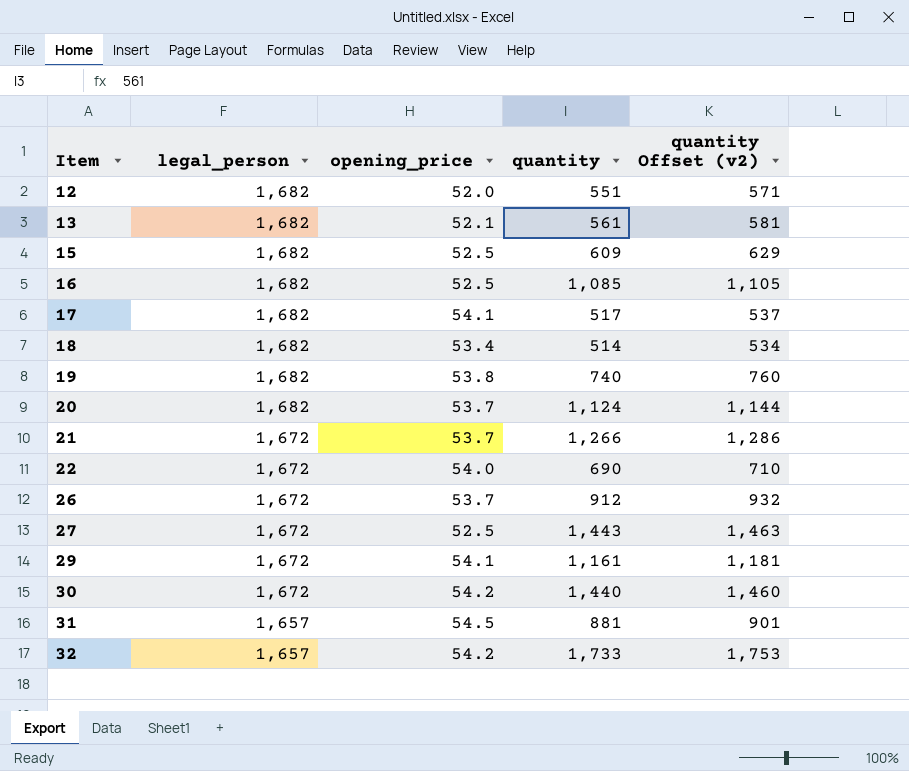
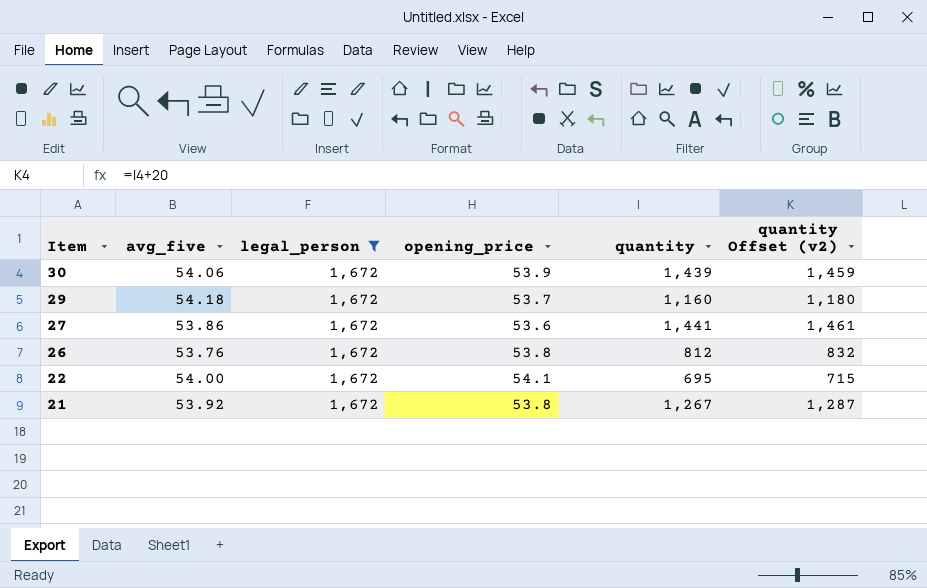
filter: none -> legal_person = 1,672
row order: Item ascending -> Item descending
column avg_five | position: none -> 2
30 | opening_price: 54.2 -> 53.9
30 | quantity: 1,440 -> 1,439
30 | quantity Offset (v2): 1,460 -> 1,459
29 | opening_price: 54.1 -> 53.7
29 | quantity: 1,161 -> 1,160
29 | quantity Offset (v2): 1,181 -> 1,180
27 | opening_price: 52.5 -> 53.6
27 | quantity: 1,443 -> 1,441
27 | quantity Offset (v2): 1,463 -> 1,461
26 | opening_price: 53.7 -> 53.8
26 | quantity: 912 -> 812
26 | quantity Offset (v2): 932 -> 832
22 | opening_price: 54.0 -> 54.1
22 | quantity: 690 -> 695
22 | quantity Offset (v2): 710 -> 715
21 | opening_price: 53.7 -> 53.8
21 | quantity: 1,266 -> 1,267
21 | quantity Offset (v2): 1,286 -> 1,287

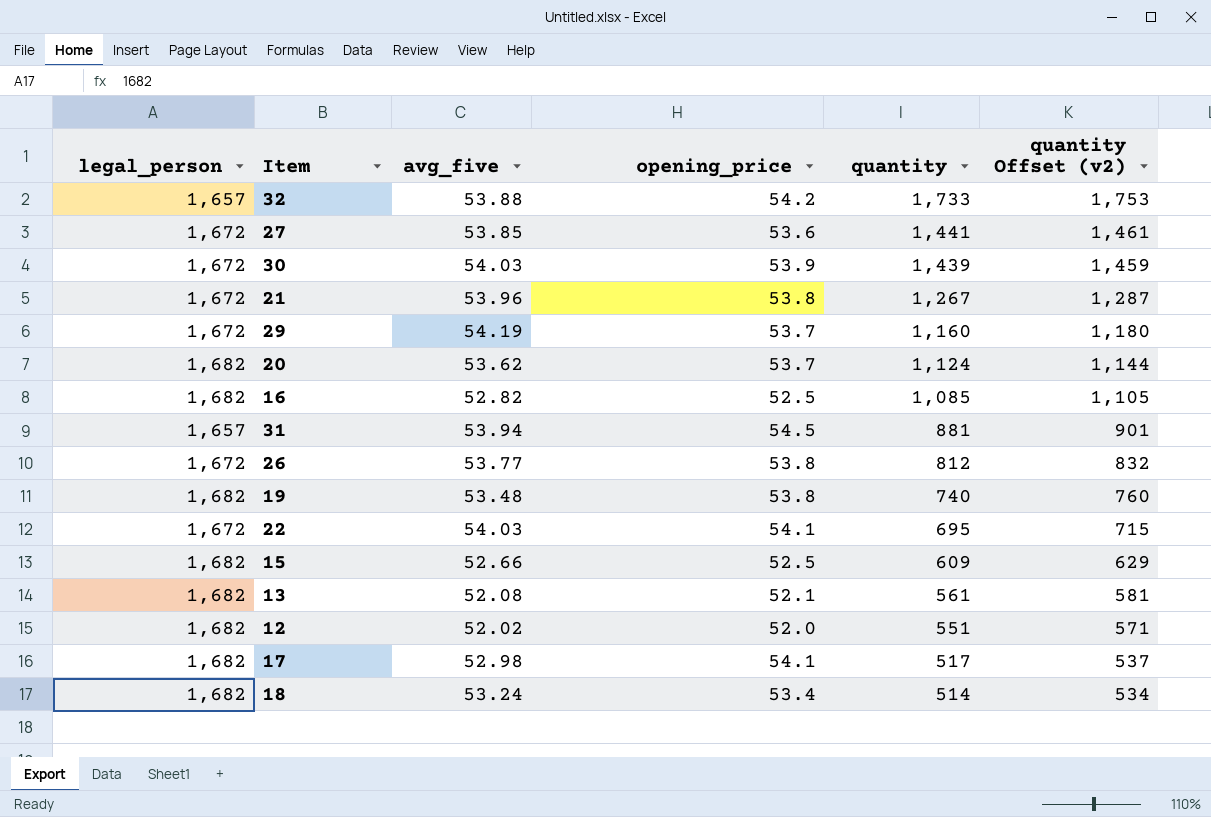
filter: legal_person = 1,672 -> none
row order: Item descending -> quantity descending
column legal_person | position: 3 -> 1
27 | avg_five: 53.86 -> 53.85
30 | avg_five: 54.06 -> 54.03
21 | avg_five: 53.92 -> 53.96
29 | avg_five: 54.18 -> 54.19
26 | avg_five: 53.76 -> 53.77
22 | avg_five: 54.00 -> 54.03

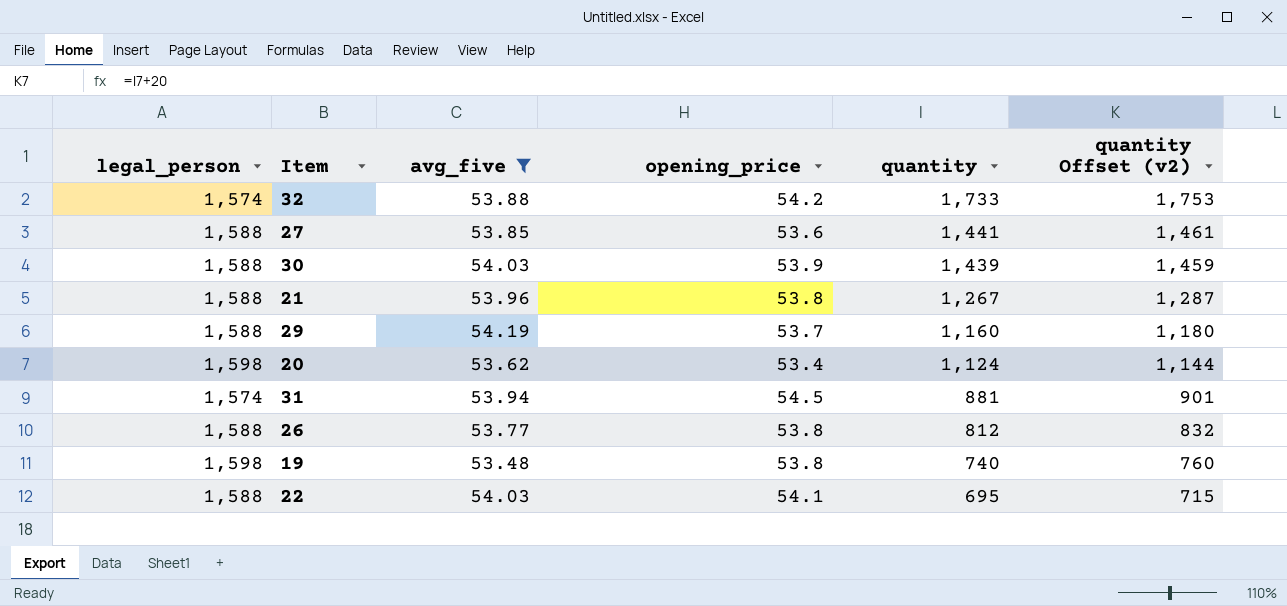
filter: none -> avg_five >= 53.48
32 | legal_person: 1,657 -> 1,574
27 | legal_person: 1,672 -> 1,588
30 | legal_person: 1,672 -> 1,588
21 | legal_person: 1,672 -> 1,588
29 | legal_person: 1,672 -> 1,588
20 | legal_person: 1,682 -> 1,598
20 | opening_price: 53.7 -> 53.4
31 | legal_person: 1,657 -> 1,574
26 | legal_person: 1,672 -> 1,588
19 | legal_person: 1,682 -> 1,598
22 | legal_person: 1,672 -> 1,588

